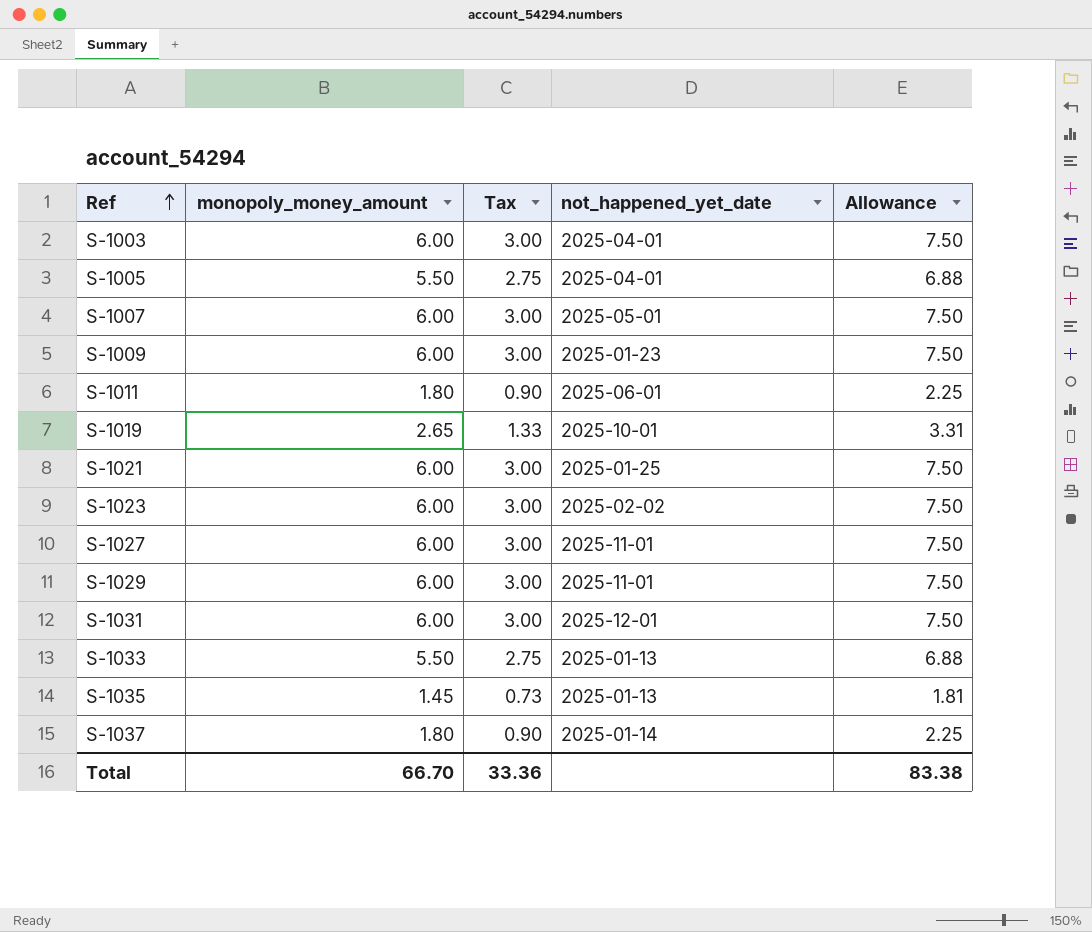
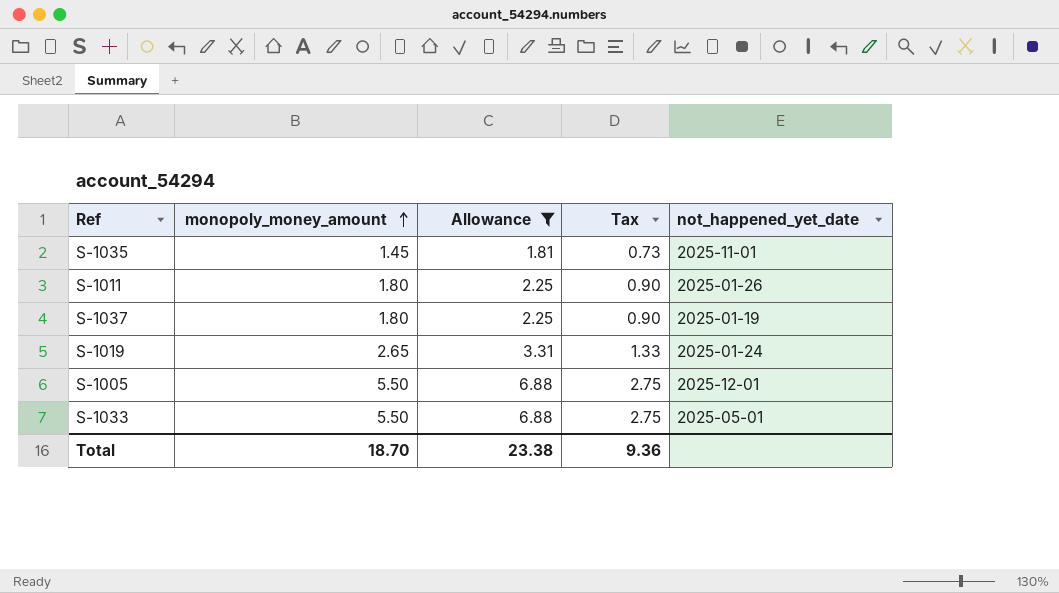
filter: none -> Allowance != 7.50
row order: Ref ascending -> monopoly_money_amount ascending
column Allowance | position: 5 -> 3
S-1035 | not_happened_yet_date: 2025-01-13 -> 2025-11-01
S-1011 | not_happened_yet_date: 2025-06-01 -> 2025-01-26
S-1037 | not_happened_yet_date: 2025-01-14 -> 2025-01-19
S-1019 | not_happened_yet_date: 2025-10-01 -> 2025-01-24
S-1005 | not_happened_yet_date: 2025-04-01 -> 2025-12-01
S-1033 | not_happened_yet_date: 2025-01-13 -> 2025-05-01
Total | monopoly_money_amount: 66.70 -> 18.70
Total | Allowance: 83.38 -> 23.38
Total | Tax: 33.36 -> 9.36

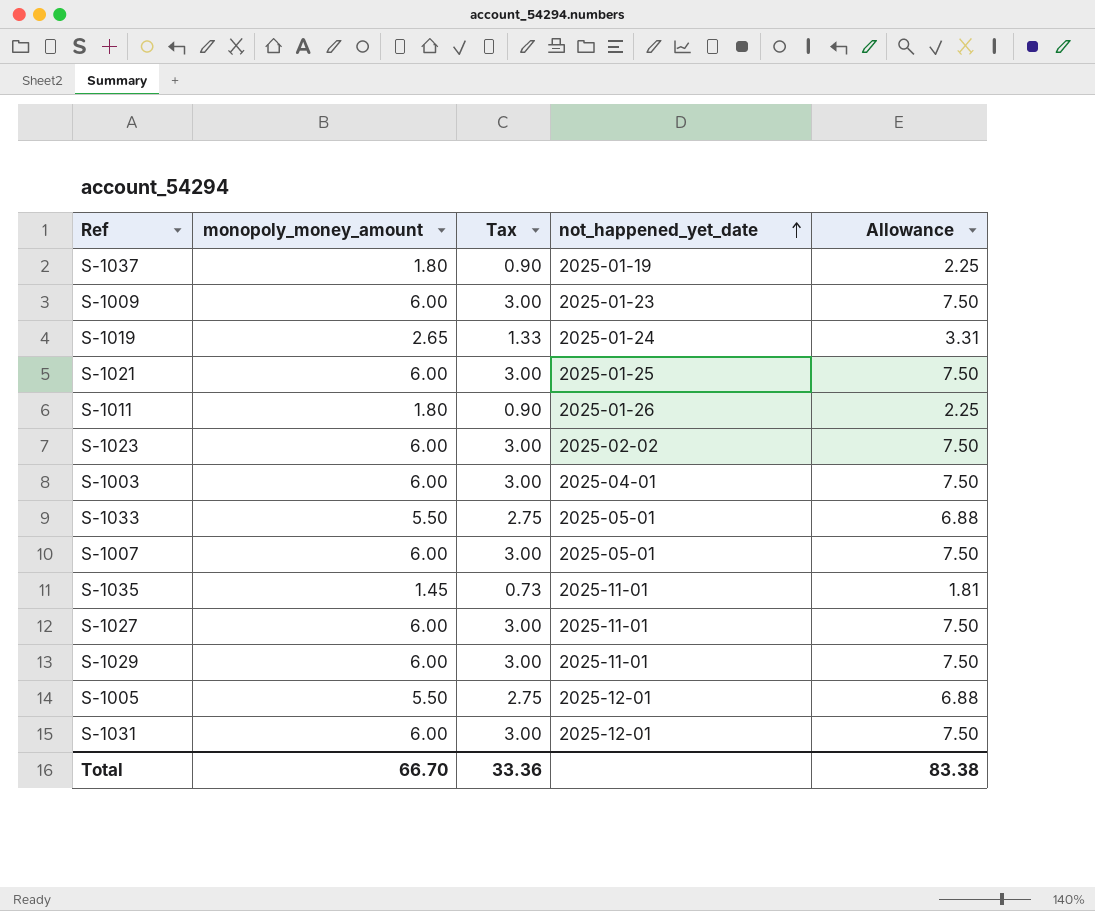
filter: Allowance != 7.50 -> none
row order: monopoly_money_amount ascending -> not_happened_yet_date ascending
column Allowance | position: 3 -> 5
Total | monopoly_money_amount: 18.70 -> 66.70
Total | Tax: 9.36 -> 33.36
Total | Allowance: 23.38 -> 83.38

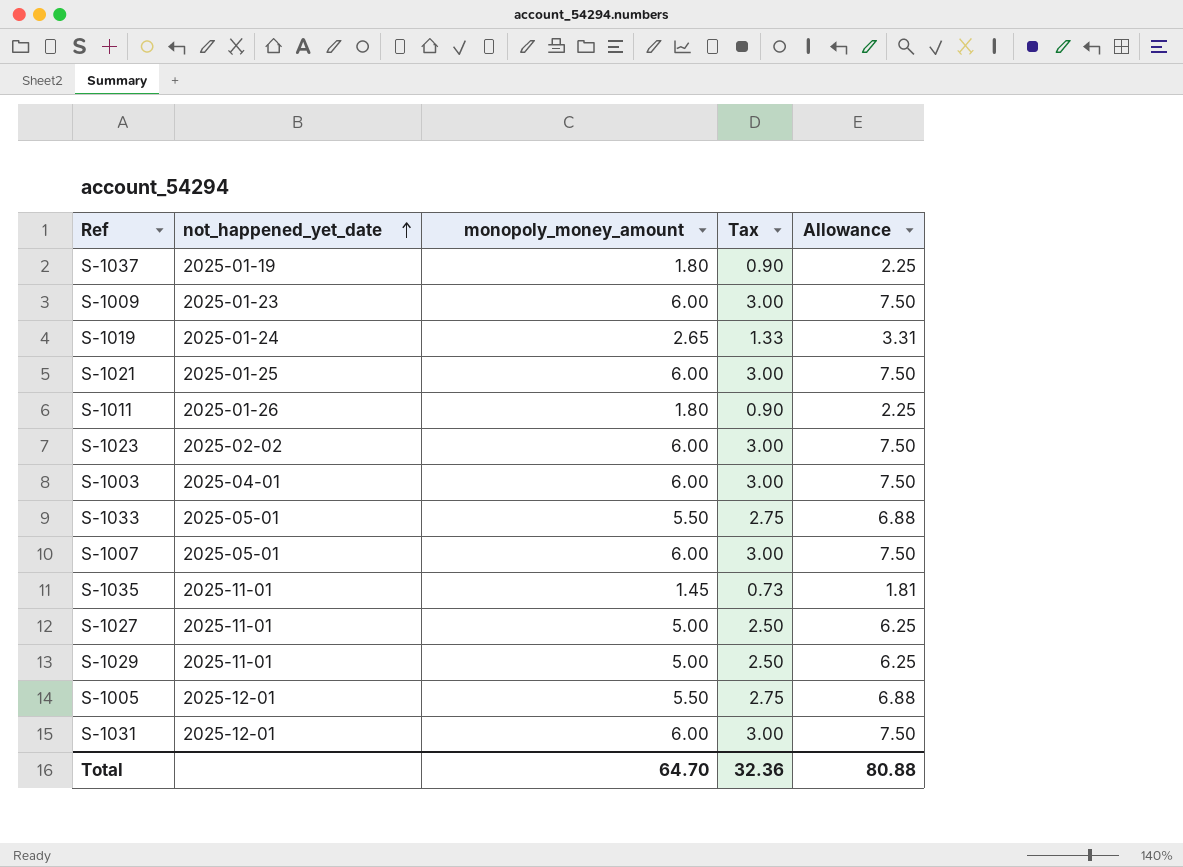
column not_happened_yet_date | position: 4 -> 2
S-1027 | monopoly_money_amount: 6.00 -> 5.00
S-1027 | Tax: 3.00 -> 2.50
S-1027 | Allowance: 7.50 -> 6.25
S-1029 | monopoly_money_amount: 6.00 -> 5.00
S-1029 | Tax: 3.00 -> 2.50
S-1029 | Allowance: 7.50 -> 6.25
Total | monopoly_money_amount: 66.70 -> 64.70
Total | Tax: 33.36 -> 32.36
Total | Allowance: 83.38 -> 80.88

